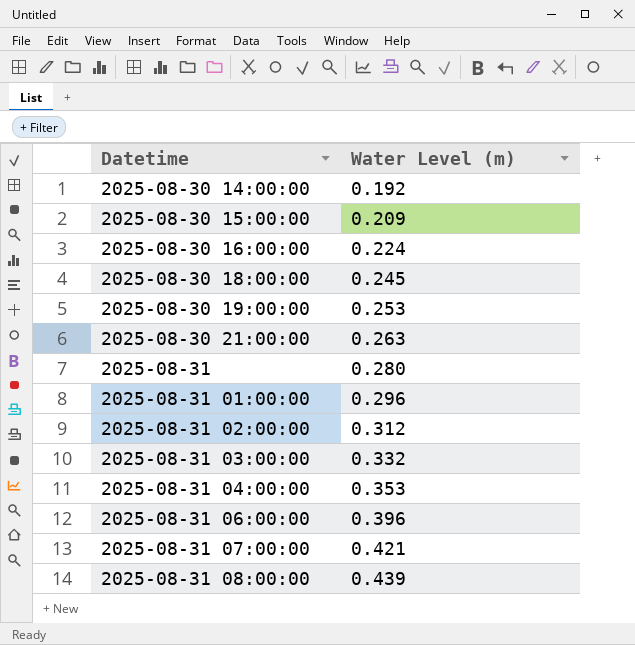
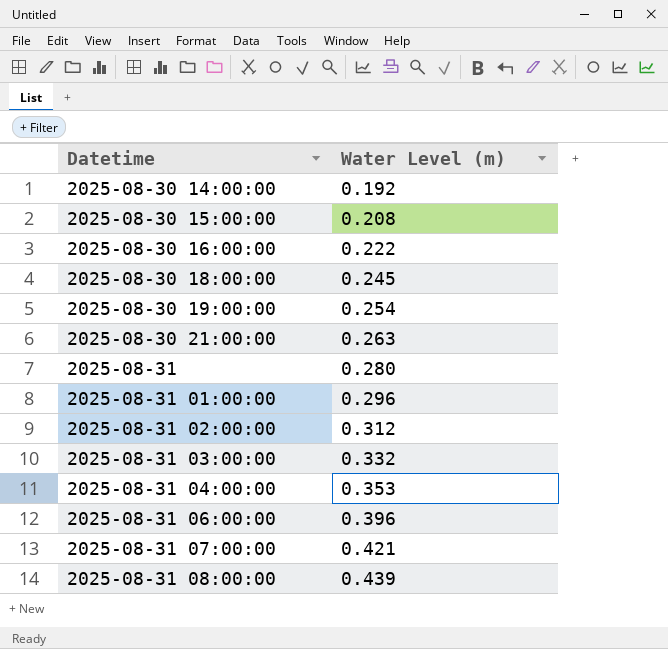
2025-08-30 15:00:00 | Water Level (m): 0.209 -> 0.208
2025-08-30 16:00:00 | Water Level (m): 0.224 -> 0.222
2025-08-30 19:00:00 | Water Level (m): 0.253 -> 0.254

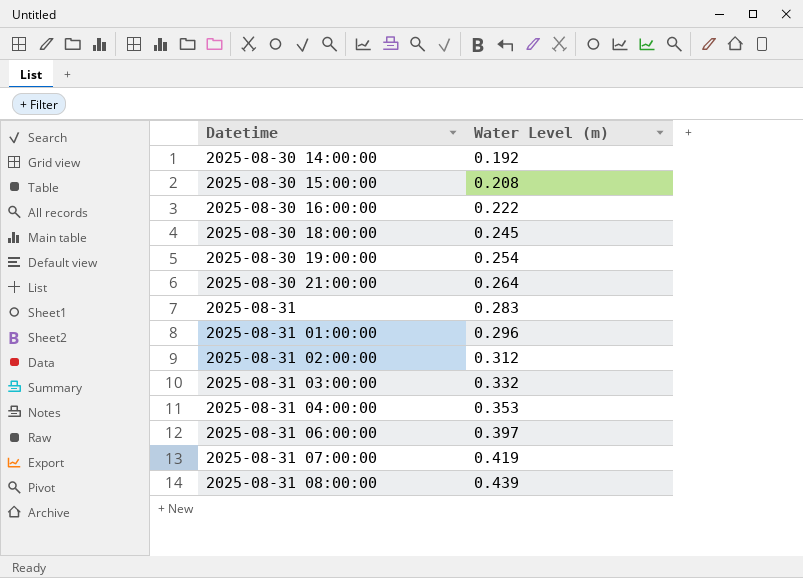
2025-08-30 21:00:00 | Water Level (m): 0.263 -> 0.264
2025-08-31 | Water Level (m): 0.280 -> 0.283
2025-08-31 06:00:00 | Water Level (m): 0.396 -> 0.397
2025-08-31 07:00:00 | Water Level (m): 0.421 -> 0.419

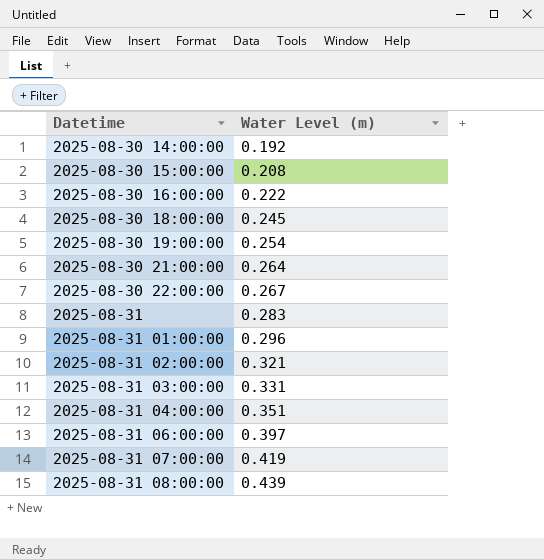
row 2025-08-30 22:00:00: none -> 0.267
2025-08-31 02:00:00 | Water Level (m): 0.312 -> 0.321
2025-08-31 03:00:00 | Water Level (m): 0.332 -> 0.331
2025-08-31 04:00:00 | Water Level (m): 0.353 -> 0.351

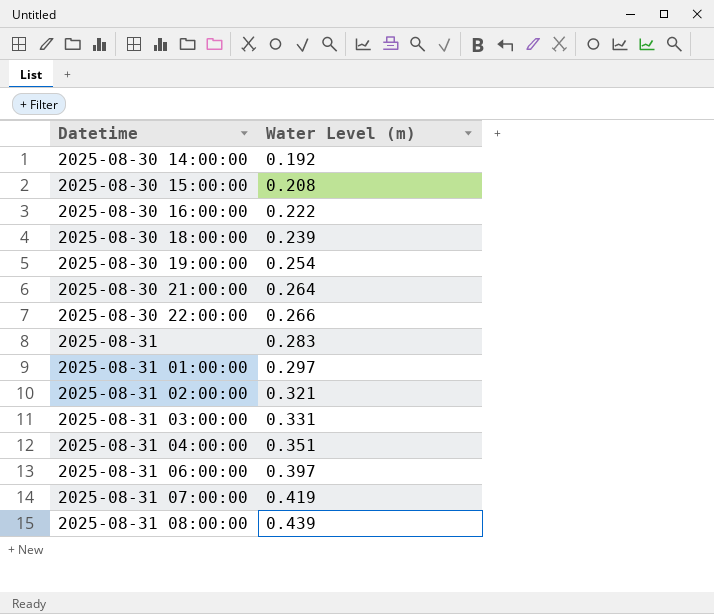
2025-08-30 18:00:00 | Water Level (m): 0.245 -> 0.239
2025-08-30 22:00:00 | Water Level (m): 0.267 -> 0.266
2025-08-31 01:00:00 | Water Level (m): 0.296 -> 0.297

